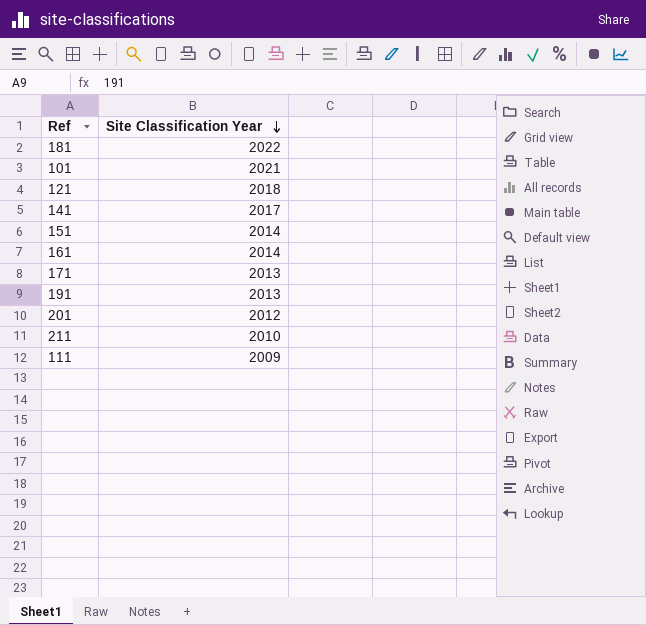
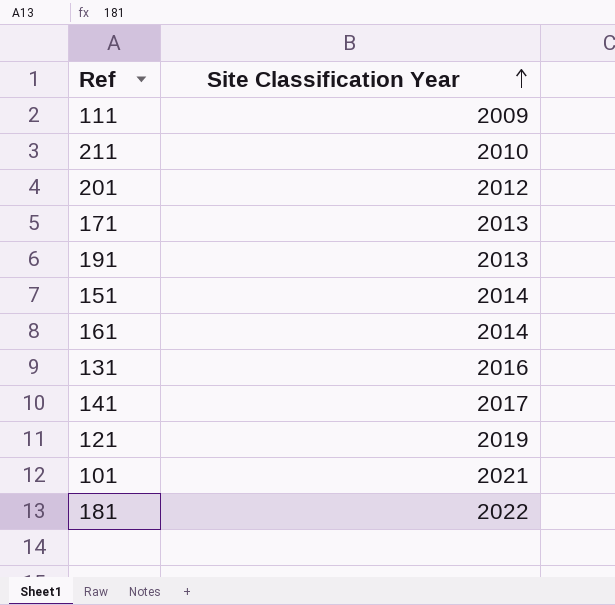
row order: Site Classification Year descending -> Site Classification Year ascending
row 131: none -> 2016
121 | Site Classification Year: 2018 -> 2019

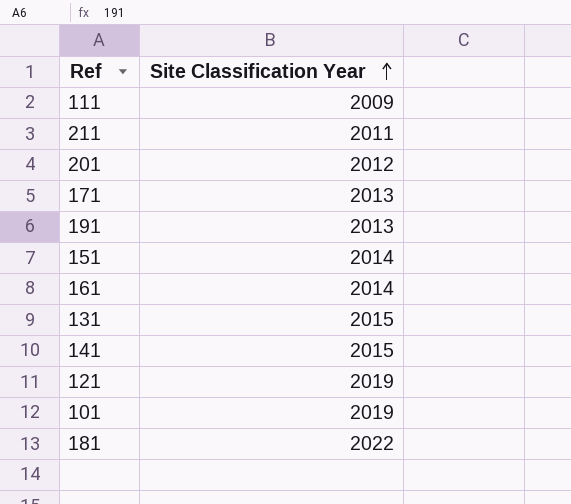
211 | Site Classification Year: 2010 -> 2011
131 | Site Classification Year: 2016 -> 2015
141 | Site Classification Year: 2017 -> 2015
101 | Site Classification Year: 2021 -> 2019

